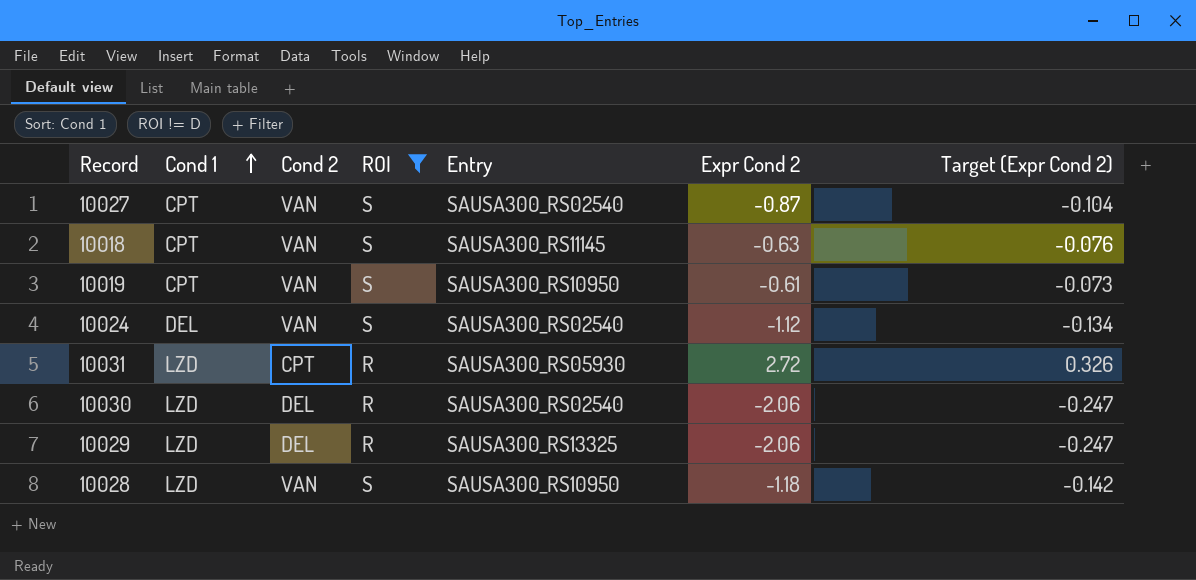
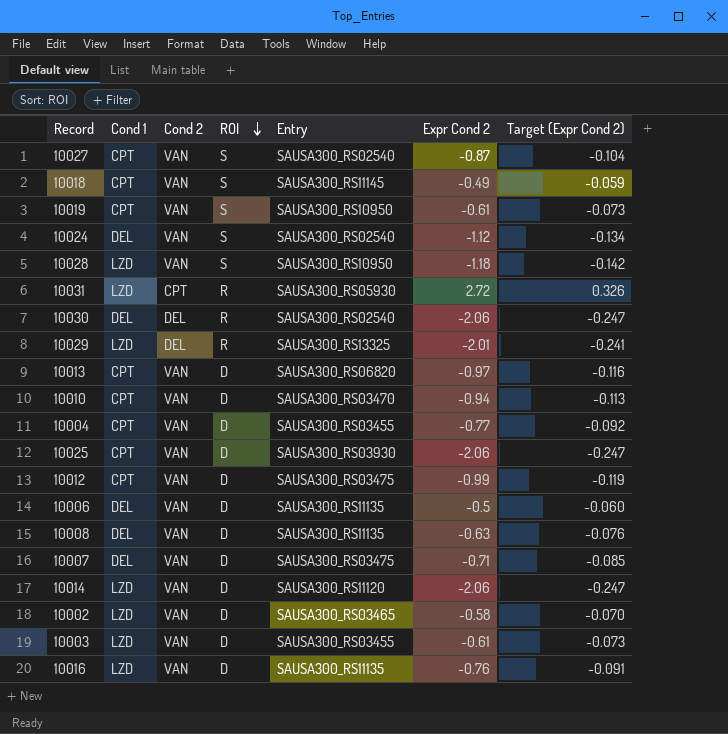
filter: ROI != D -> none
row order: Cond 1 ascending -> ROI descending
10018 | Expr Cond 2: -0.63 -> -0.49
10018 | Target (Expr Cond 2): -0.076 -> -0.059
10030 | Cond 1: LZD -> DEL
10029 | Expr Cond 2: -2.06 -> -2.01
10029 | Target (Expr Cond 2): -0.247 -> -0.241

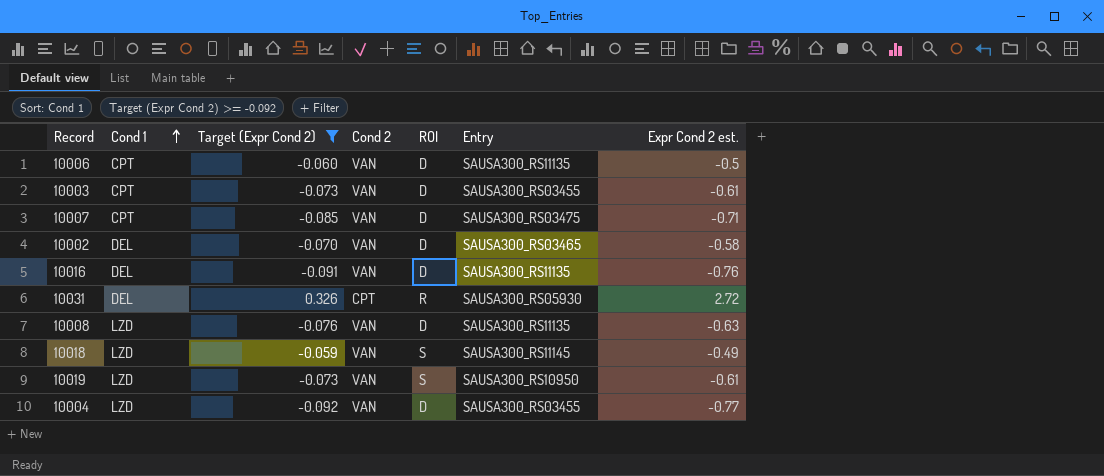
filter: none -> Target (Expr Cond 2) >= -0.092
row order: ROI descending -> Cond 1 ascending
column Target (Expr Cond 2) | position: 7 -> 3
column name: Expr Cond 2 -> Expr Cond 2 est.
10006 | Cond 1: DEL -> CPT
10003 | Cond 1: LZD -> CPT
10007 | Cond 1: DEL -> CPT
10002 | Cond 1: LZD -> DEL
10016 | Cond 1: LZD -> DEL
10031 | Cond 1: LZD -> DEL
10008 | Cond 1: DEL -> LZD
10018 | Cond 1: CPT -> LZD
10019 | Cond 1: CPT -> LZD
10004 | Cond 1: CPT -> LZD

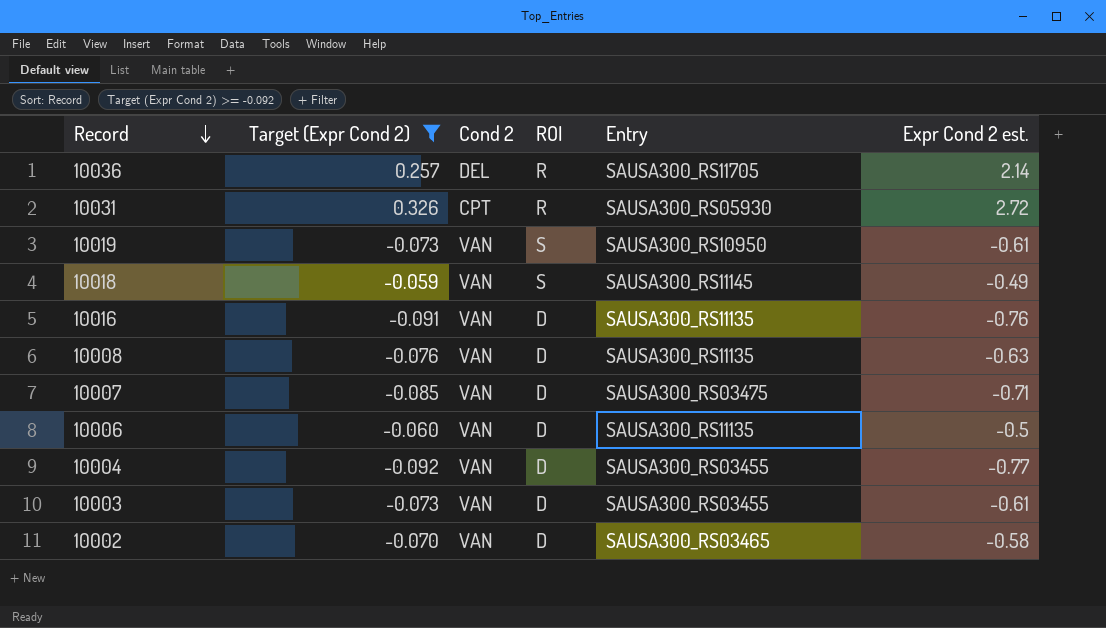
row order: Cond 1 ascending -> Record descending
column Cond 1 | position: 2 -> none
row 10036: none -> 0.257 | DEL | R | SAUSA300_RS11705 | 2.14

